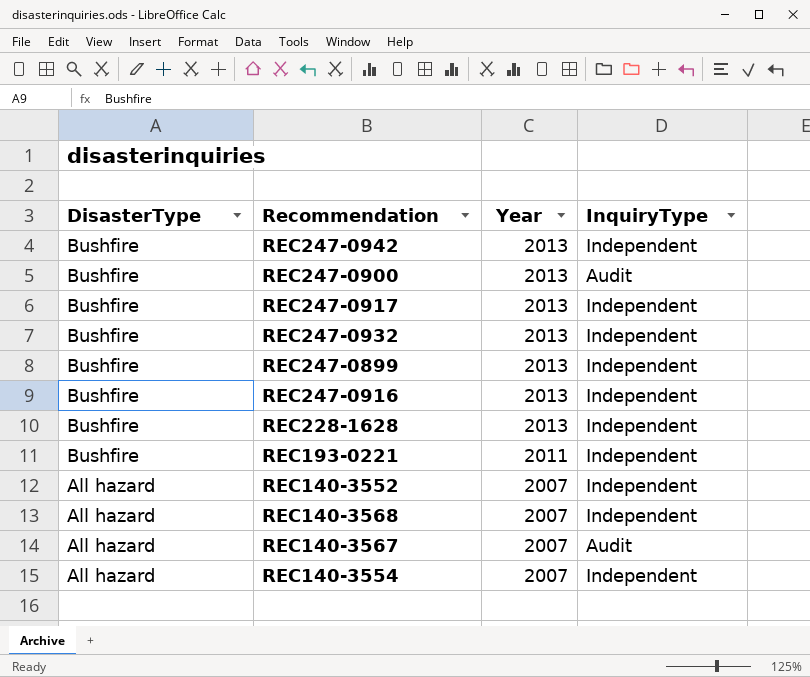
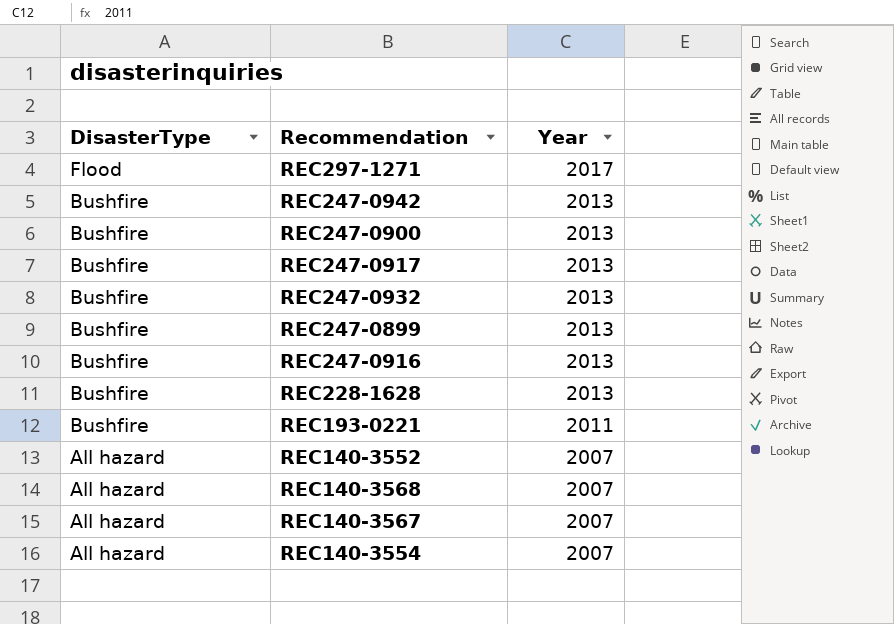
column InquiryType | position: 4 -> none
row REC297-1271: none -> Flood | 2017

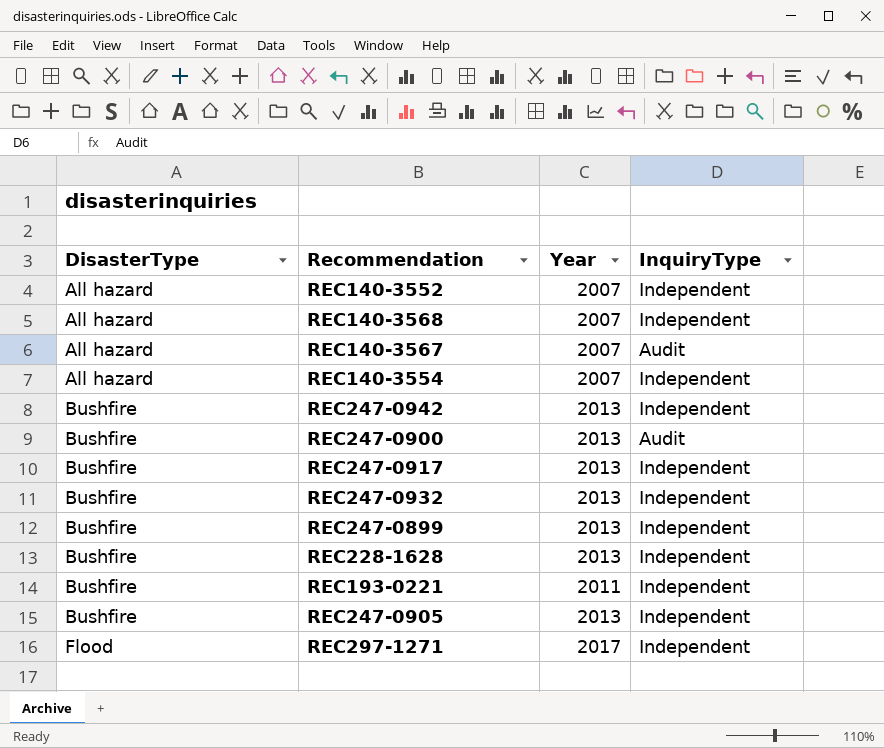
row order: DisasterType descending -> DisasterType ascending
column InquiryType | position: none -> 4
row REC247-0916: Bushfire | 2013 -> none
row REC247-0905: none -> Bushfire | 2013 | Independent

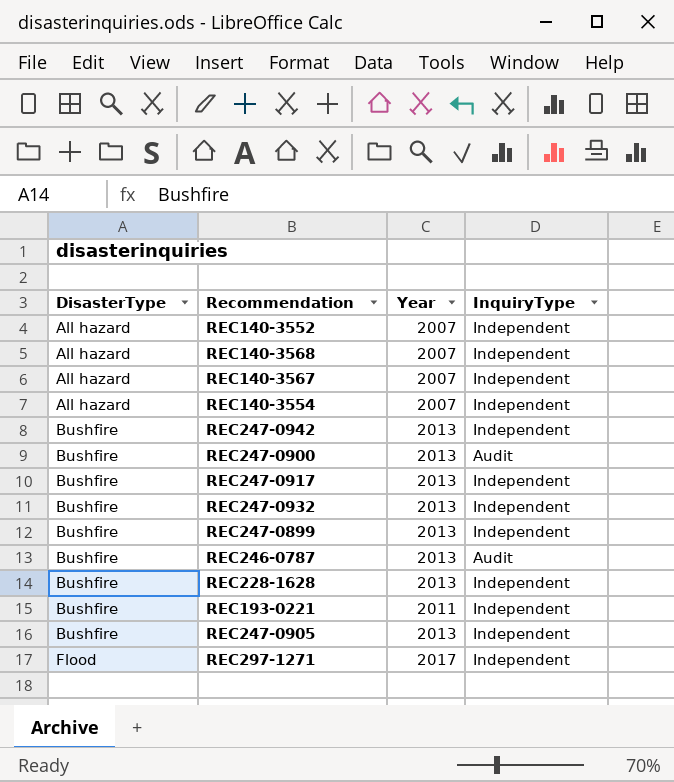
REC140-3567 | InquiryType: Audit -> Independent
row REC246-0787: none -> Bushfire | 2013 | Audit

